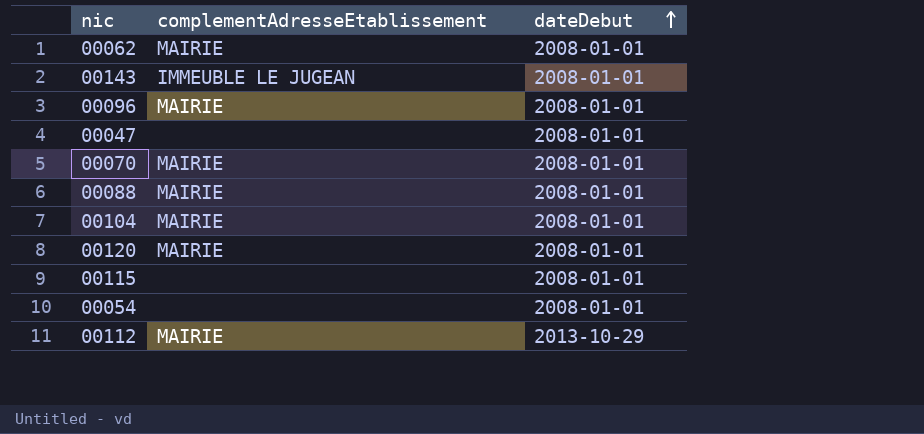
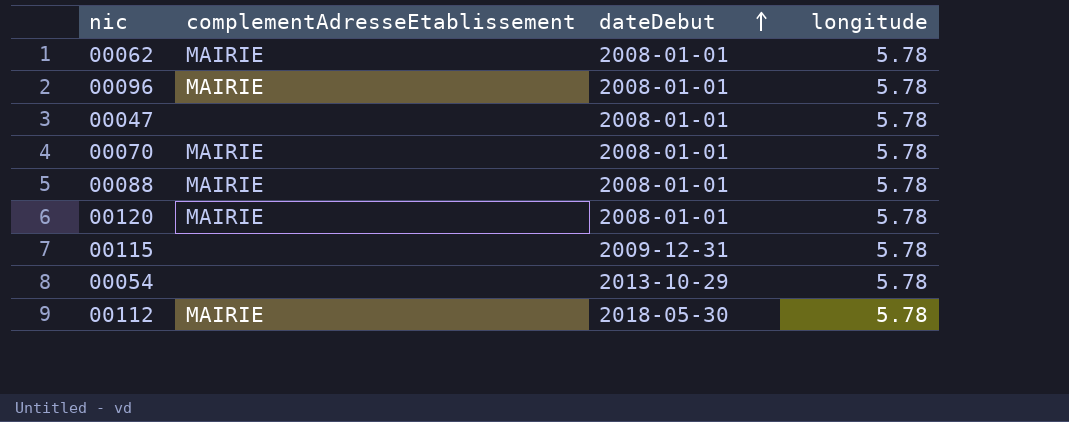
column longitude | position: none -> 4
row 00143: IMMEUBLE LE JUGEAN | 2008-01-01 -> none
row 00104: MAIRIE | 2008-01-01 -> none
00115 | dateDebut: 2008-01-01 -> 2009-12-31
00054 | dateDebut: 2008-01-01 -> 2013-10-29
00112 | dateDebut: 2013-10-29 -> 2018-05-30

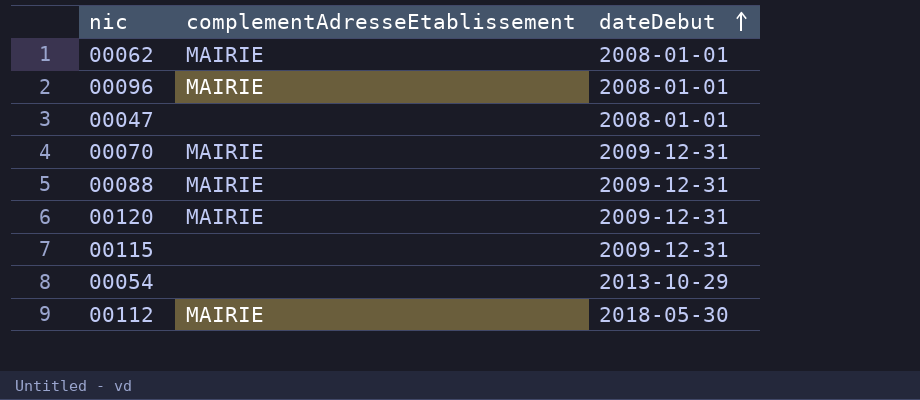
column longitude | position: 4 -> none
00070 | dateDebut: 2008-01-01 -> 2009-12-31
00088 | dateDebut: 2008-01-01 -> 2009-12-31
00120 | dateDebut: 2008-01-01 -> 2009-12-31

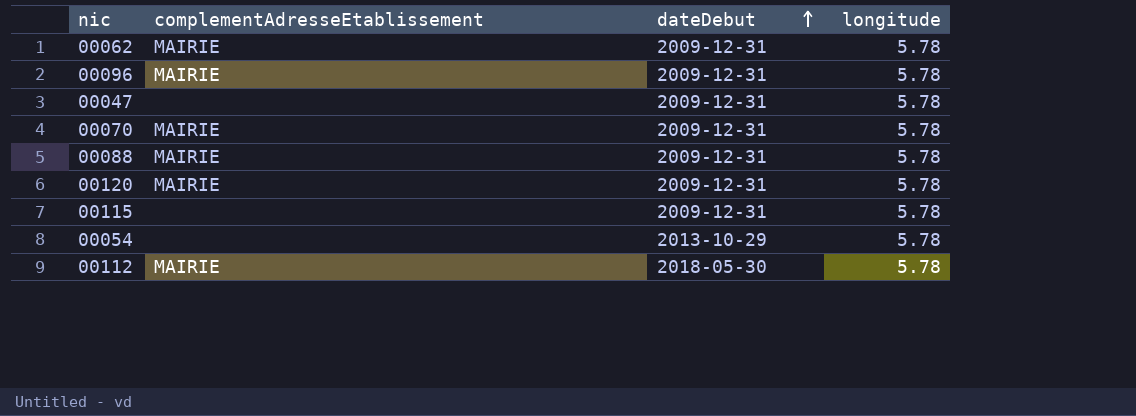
column longitude | position: none -> 4
00062 | dateDebut: 2008-01-01 -> 2009-12-31
00096 | dateDebut: 2008-01-01 -> 2009-12-31
00047 | dateDebut: 2008-01-01 -> 2009-12-31

